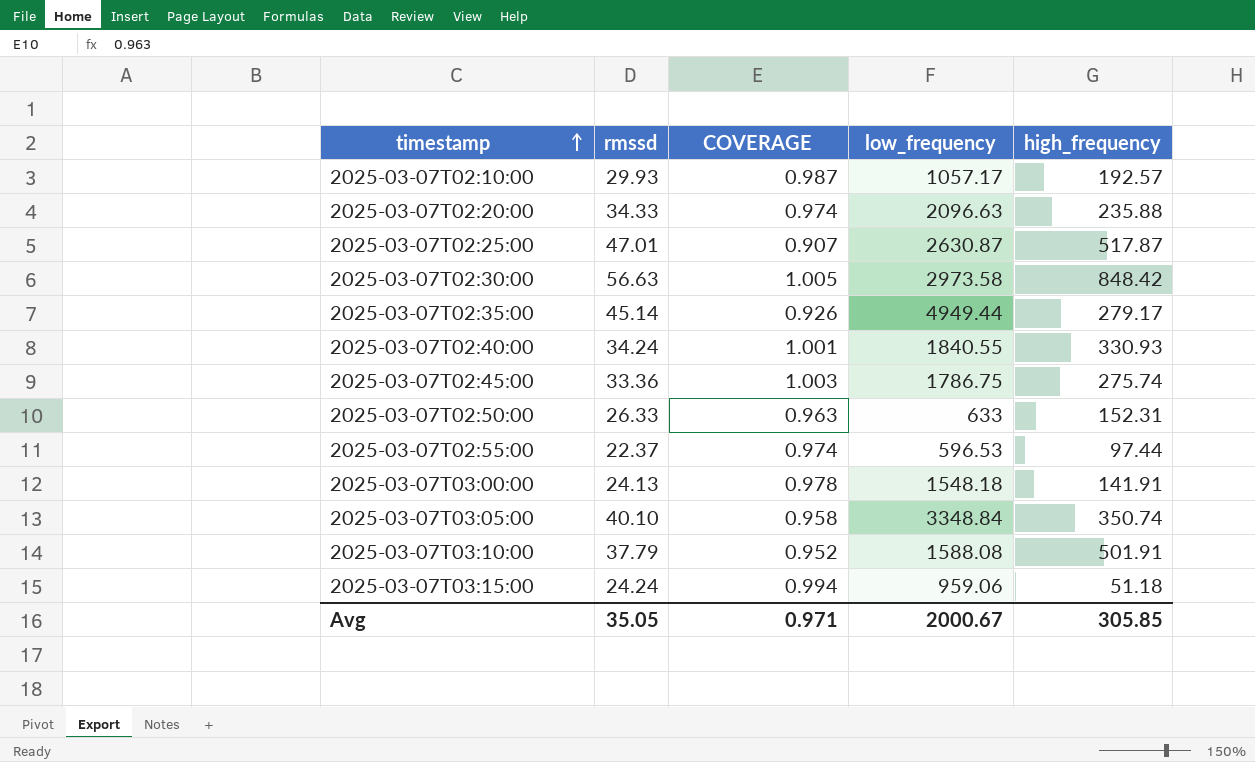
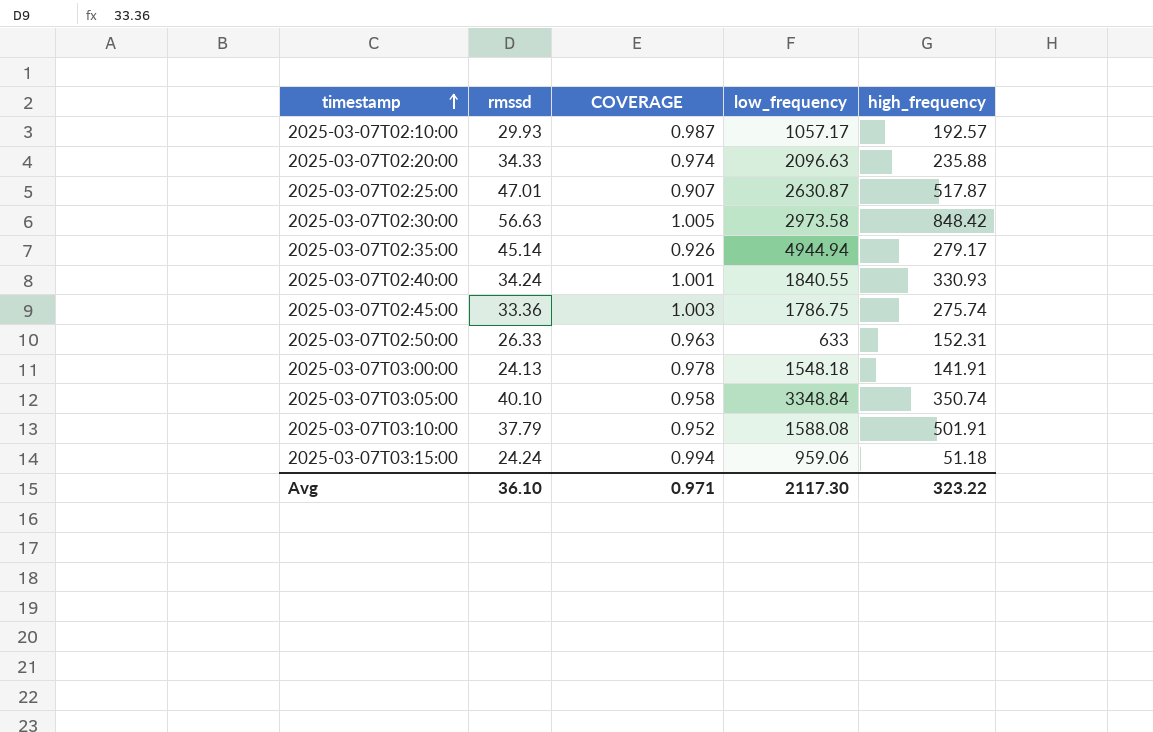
row 2025-03-07T02:55:00: 22.37 | 0.974 | 596.53 | 97.44 -> none
2025-03-07T02:35:00 | low_frequency: 4949.44 -> 4944.94
Avg | rmssd: 35.05 -> 36.10
Avg | low_frequency: 2000.67 -> 2117.30
Avg | high_frequency: 305.85 -> 323.22

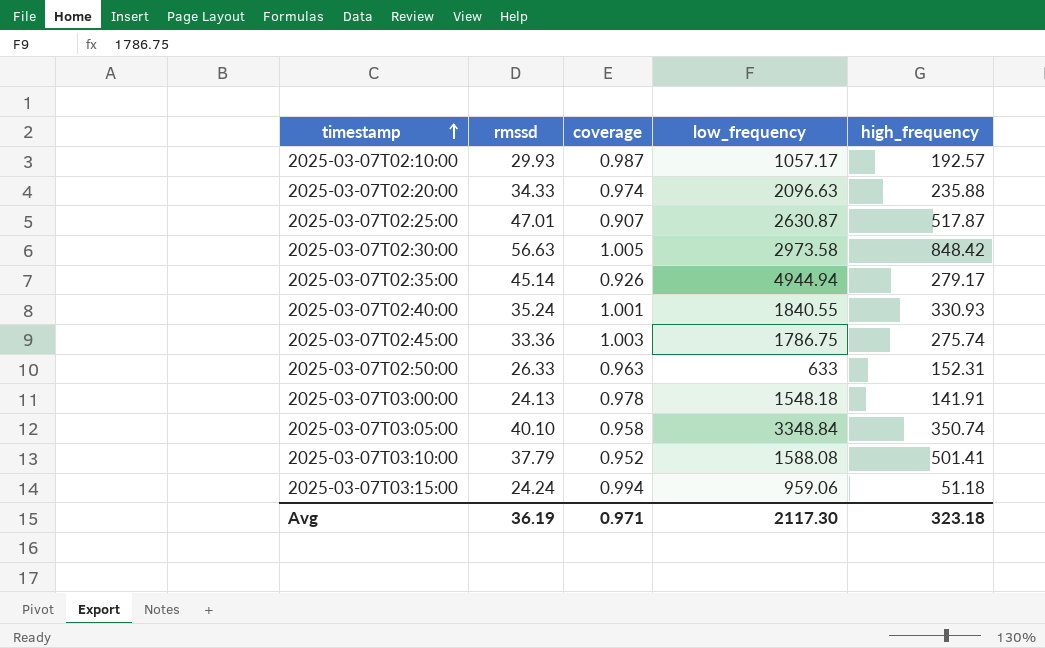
column name: COVERAGE -> coverage
2025-03-07T02:40:00 | rmssd: 34.24 -> 35.24
2025-03-07T03:10:00 | high_frequency: 501.91 -> 501.41
Avg | rmssd: 36.10 -> 36.19
Avg | high_frequency: 323.22 -> 323.18

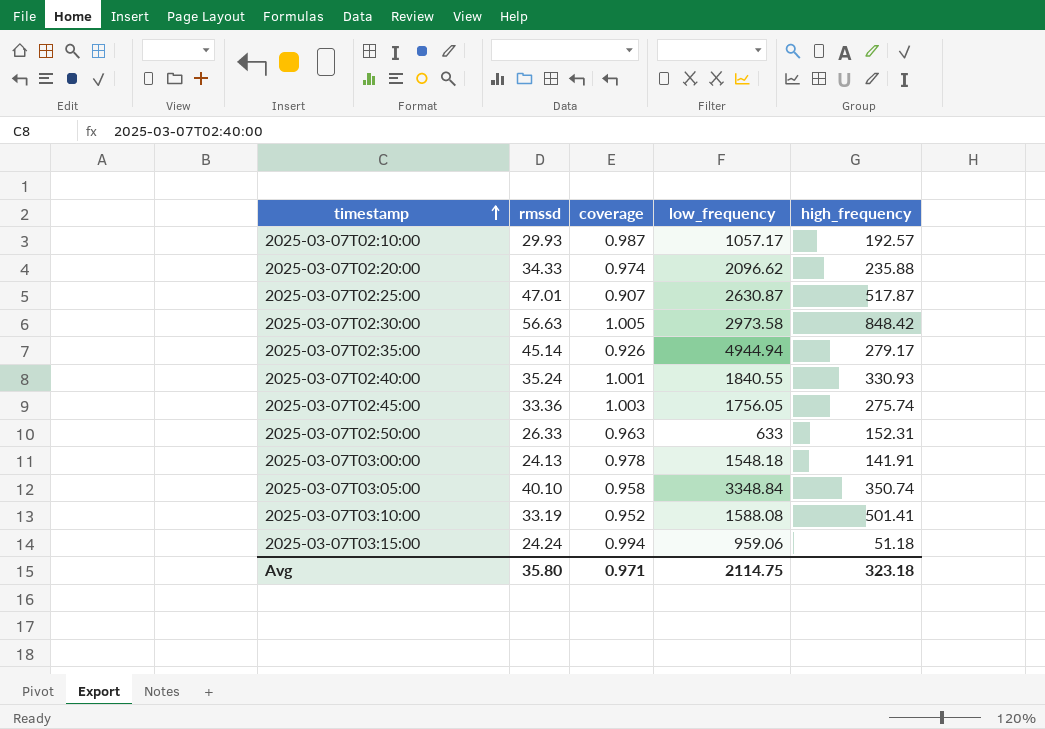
2025-03-07T02:20:00 | low_frequency: 2096.63 -> 2096.62
2025-03-07T02:45:00 | low_frequency: 1786.75 -> 1756.05
2025-03-07T03:10:00 | rmssd: 37.79 -> 33.19
Avg | rmssd: 36.19 -> 35.80
Avg | low_frequency: 2117.30 -> 2114.75

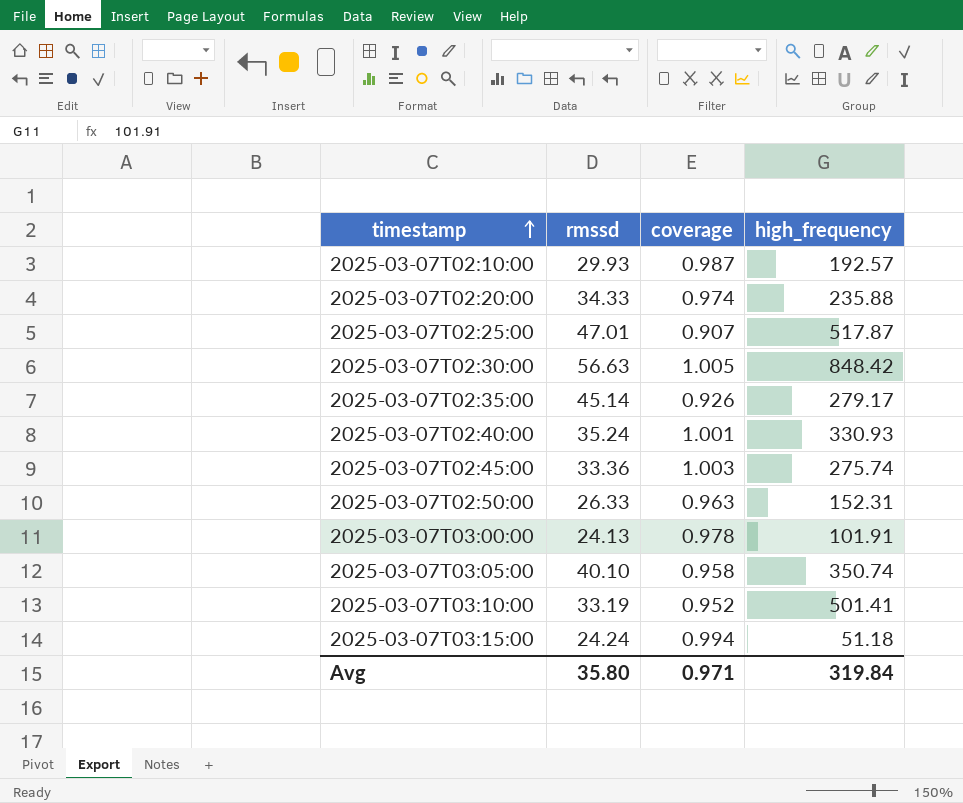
column low_frequency | position: 4 -> none
2025-03-07T03:00:00 | high_frequency: 141.91 -> 101.91
Avg | high_frequency: 323.18 -> 319.84

